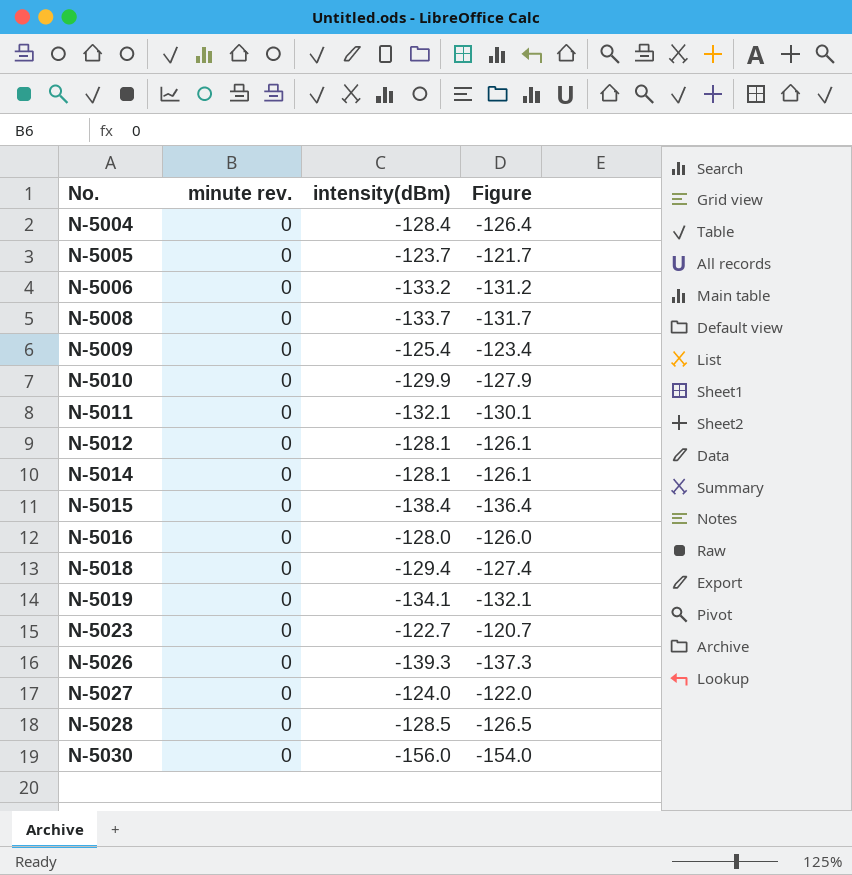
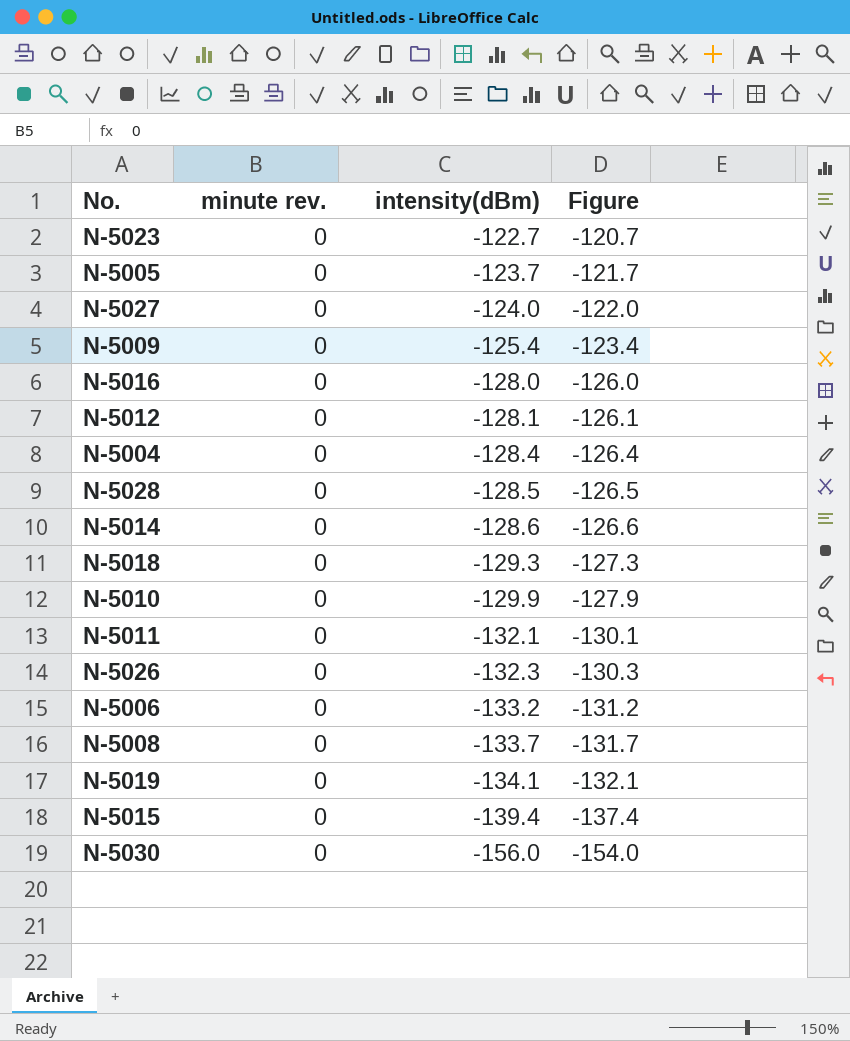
row order: No. ascending -> intensity(dBm) descending
N-5014 | intensity(dBm): -128.1 -> -128.6
N-5014 | Figure: -126.1 -> -126.6
N-5018 | intensity(dBm): -129.4 -> -129.3
N-5018 | Figure: -127.4 -> -127.3
N-5026 | intensity(dBm): -139.3 -> -132.3
N-5026 | Figure: -137.3 -> -130.3
N-5015 | intensity(dBm): -138.4 -> -139.4
N-5015 | Figure: -136.4 -> -137.4

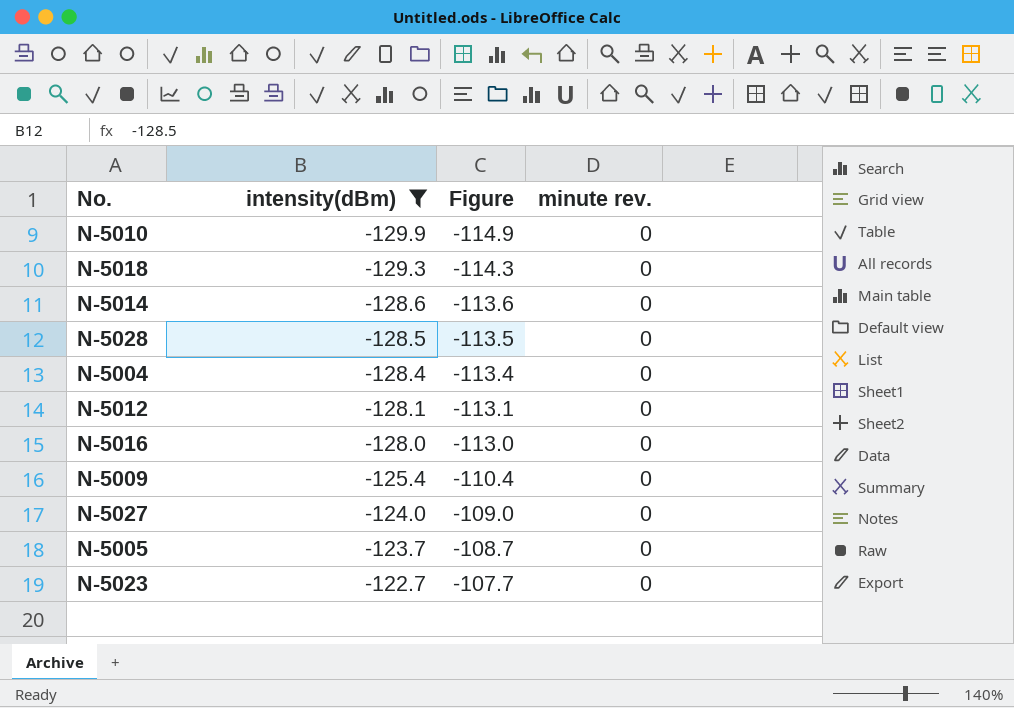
filter: none -> intensity(dBm) >= -129.9
row order: intensity(dBm) descending -> intensity(dBm) ascending
column Figure | formula: [intensity(dBm)] + 2 -> [intensity(dBm)] + 15
column minute rev. | position: 2 -> 4

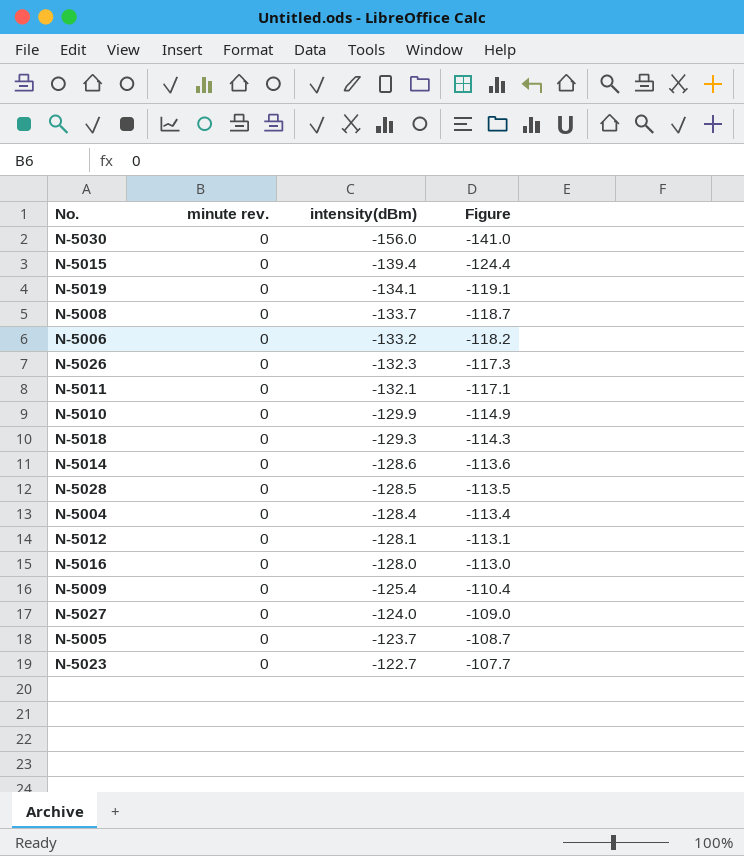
filter: intensity(dBm) >= -129.9 -> none
column minute rev. | position: 4 -> 2

